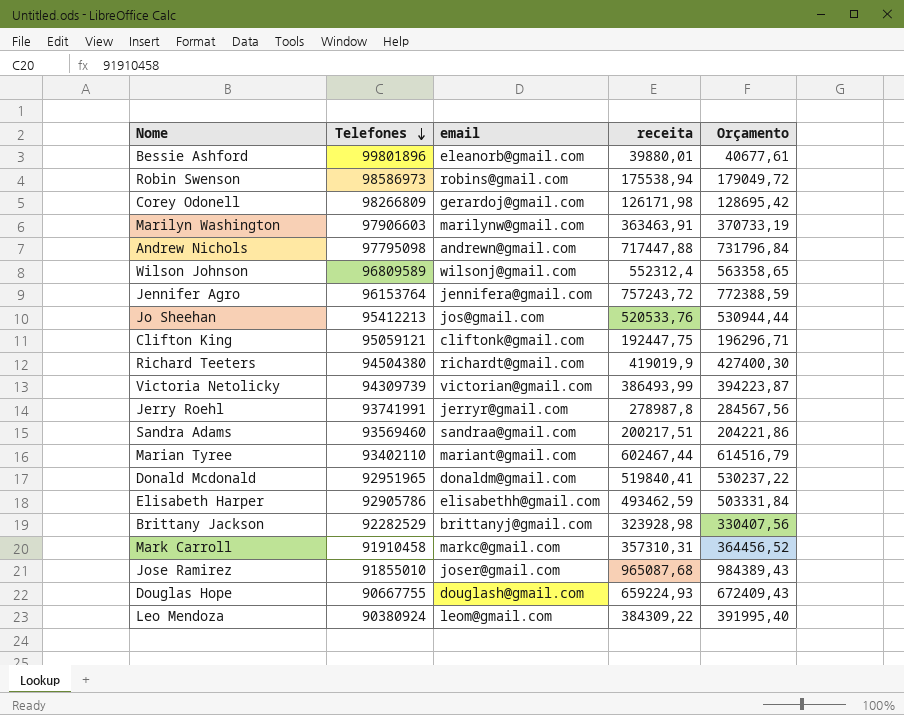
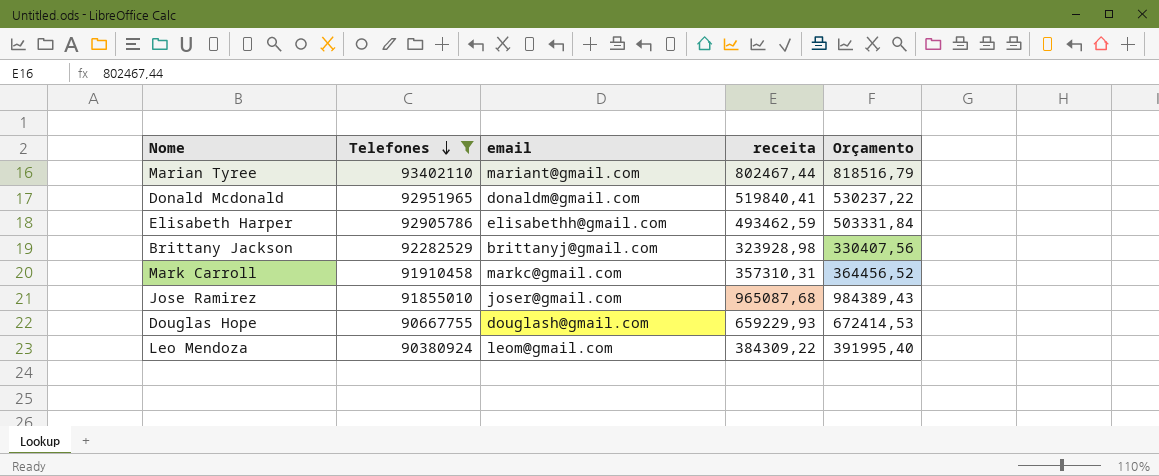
filter: none -> Telefones <= 93402110
Marian Tyree | receita: 602467,44 -> 802467,44
Marian Tyree | Orçamento: 614516,79 -> 818516,79
Douglas Hope | receita: 659224,93 -> 659229,93
Douglas Hope | Orçamento: 672409,43 -> 672414,53

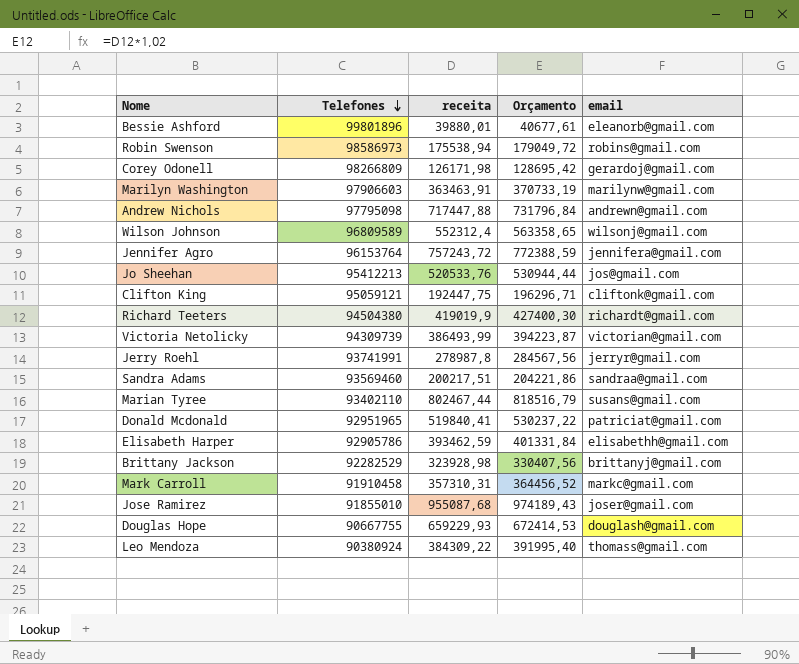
filter: Telefones <= 93402110 -> none
column email | position: 3 -> 5
Marian Tyree | email: mariant@gmail.com -> susans@gmail.com
Donald Mcdonald | email: donaldm@gmail.com -> patriciat@gmail.com
Elisabeth Harper | receita: 493462,59 -> 393462,59
Elisabeth Harper | Orçamento: 503331,84 -> 401331,84
Jose Ramirez | receita: 965087,68 -> 955087,68
Jose Ramirez | Orçamento: 984389,43 -> 974189,43
Leo Mendoza | email: leom@gmail.com -> thomass@gmail.com

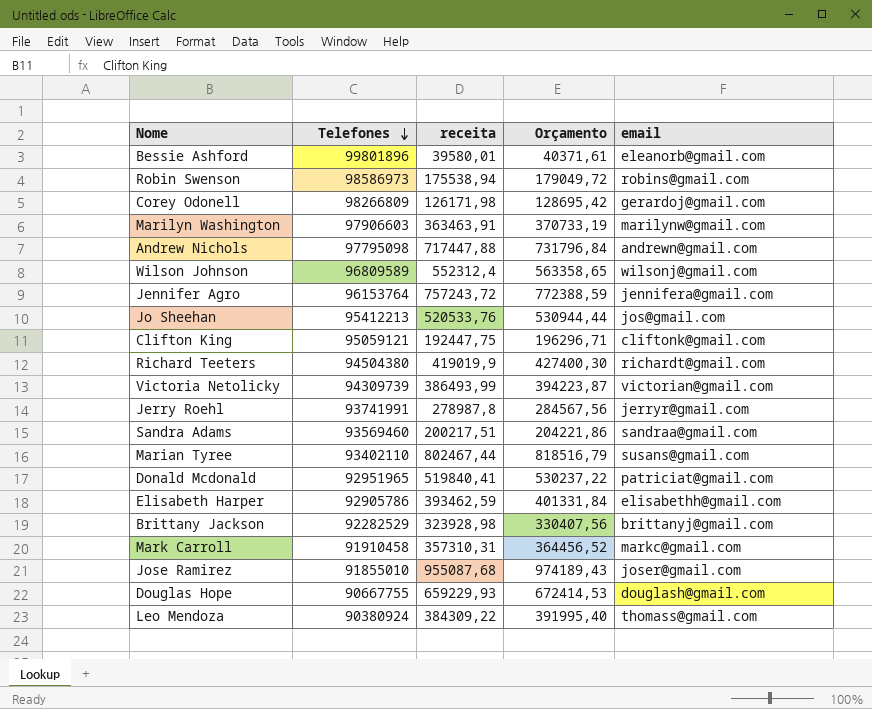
Bessie Ashford | receita: 39880,01 -> 39580,01
Bessie Ashford | Orçamento: 40677,61 -> 40371,61

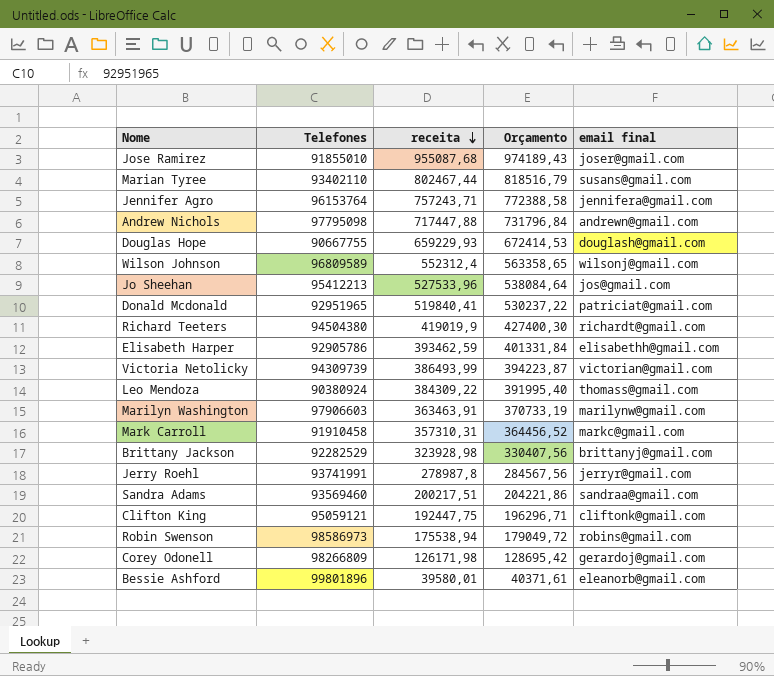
row order: Telefones descending -> receita descending
column name: email -> email final
Jennifer Agro | receita: 757243,72 -> 757243,71
Jennifer Agro | Orçamento: 772388,59 -> 772388,58
Jo Sheehan | receita: 520533,76 -> 527533,96
Jo Sheehan | Orçamento: 530944,44 -> 538084,64

